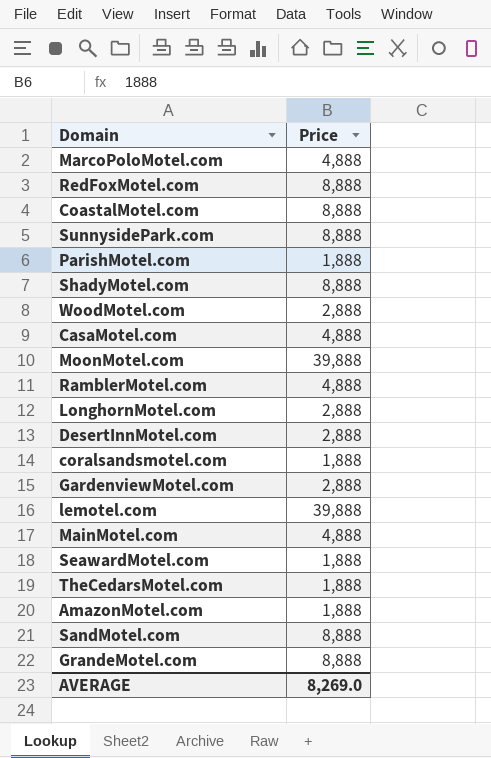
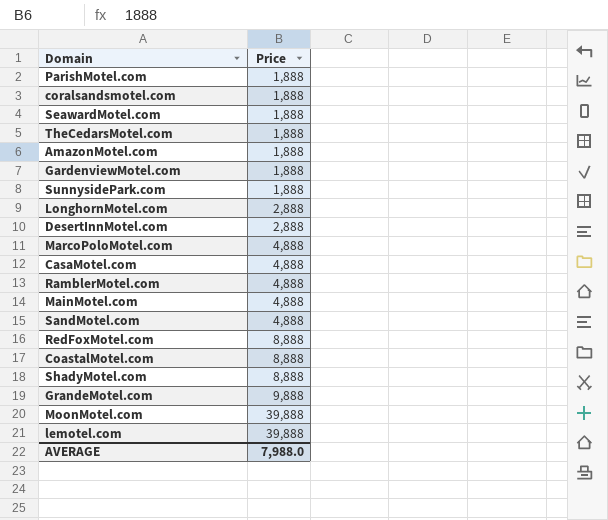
row order: none -> Price ascending
row WoodMotel.com: 2,888 -> none
GardenviewMotel.com | Price: 2,888 -> 1,888
SunnysidePark.com | Price: 8,888 -> 1,888
SandMotel.com | Price: 8,888 -> 4,888
GrandeMotel.com | Price: 8,888 -> 9,888
AVERAGE | Price: 8,269.0 -> 7,988.0

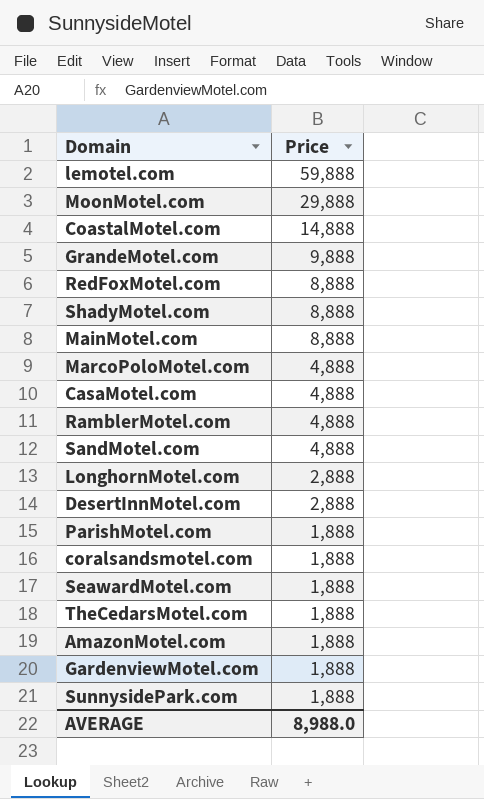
row order: Price ascending -> Price descending
lemotel.com | Price: 39,888 -> 59,888
MoonMotel.com | Price: 39,888 -> 29,888
CoastalMotel.com | Price: 8,888 -> 14,888
MainMotel.com | Price: 4,888 -> 8,888
AVERAGE | Price: 7,988.0 -> 8,988.0

